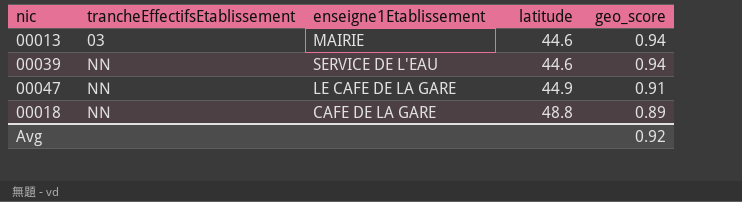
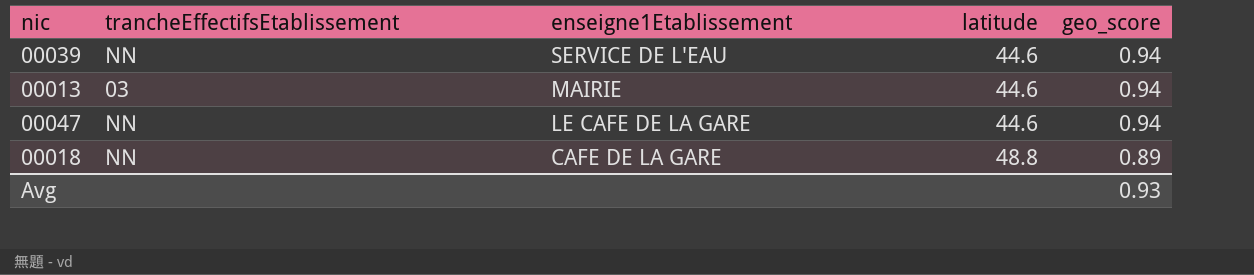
row order: trancheEffectifsEtablissement ascending -> enseigne1Etablissement descending
00047 | latitude: 44.9 -> 44.6
00047 | geo_score: 0.91 -> 0.94
Avg | geo_score: 0.92 -> 0.93

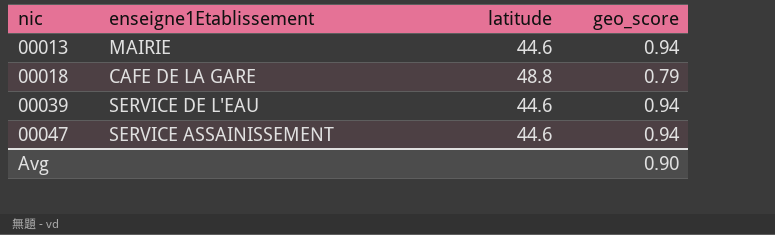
row order: enseigne1Etablissement descending -> nic ascending
column trancheEffectifsEtablissement | position: 2 -> none
00018 | geo_score: 0.89 -> 0.79
00047 | enseigne1Etablissement: LE CAFE DE LA GARE -> SERVICE ASSAINISSEMENT
Avg | geo_score: 0.93 -> 0.90

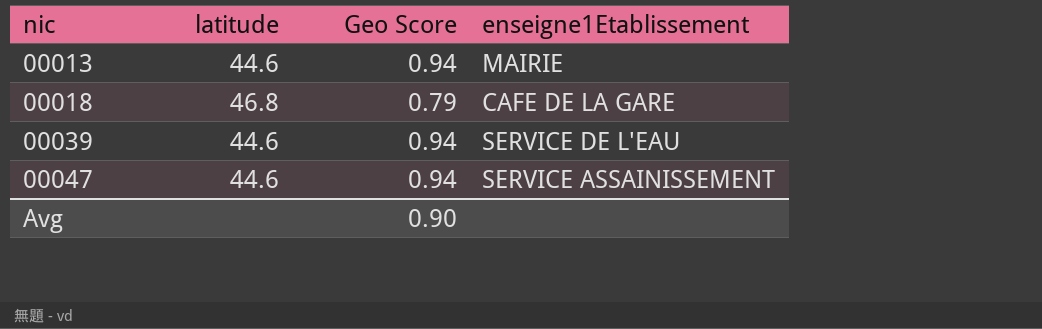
column name: geo_score -> Geo Score
column enseigne1Etablissement | position: 2 -> 4
00018 | latitude: 48.8 -> 46.8

